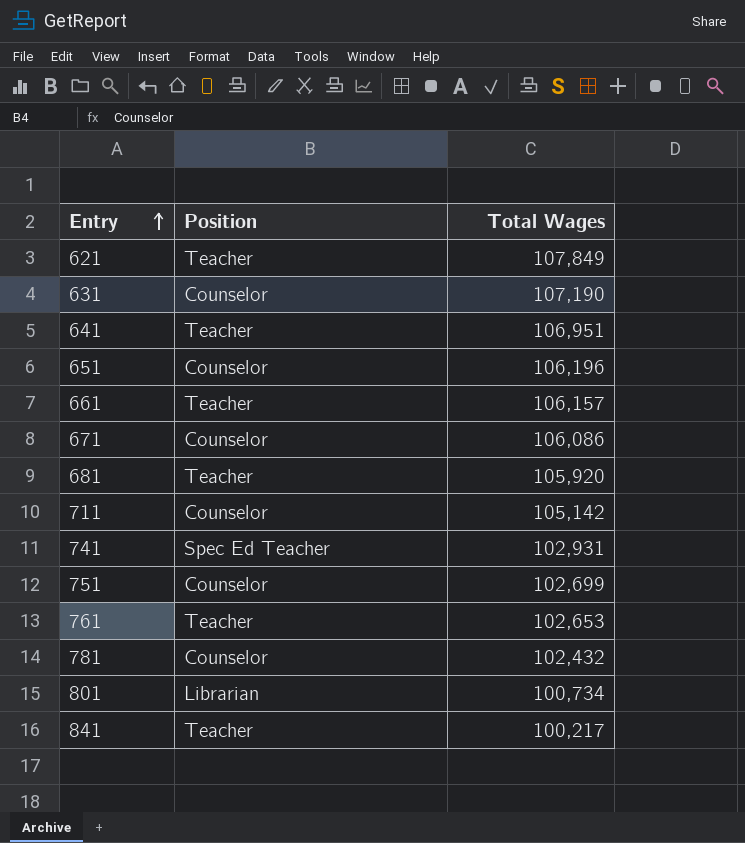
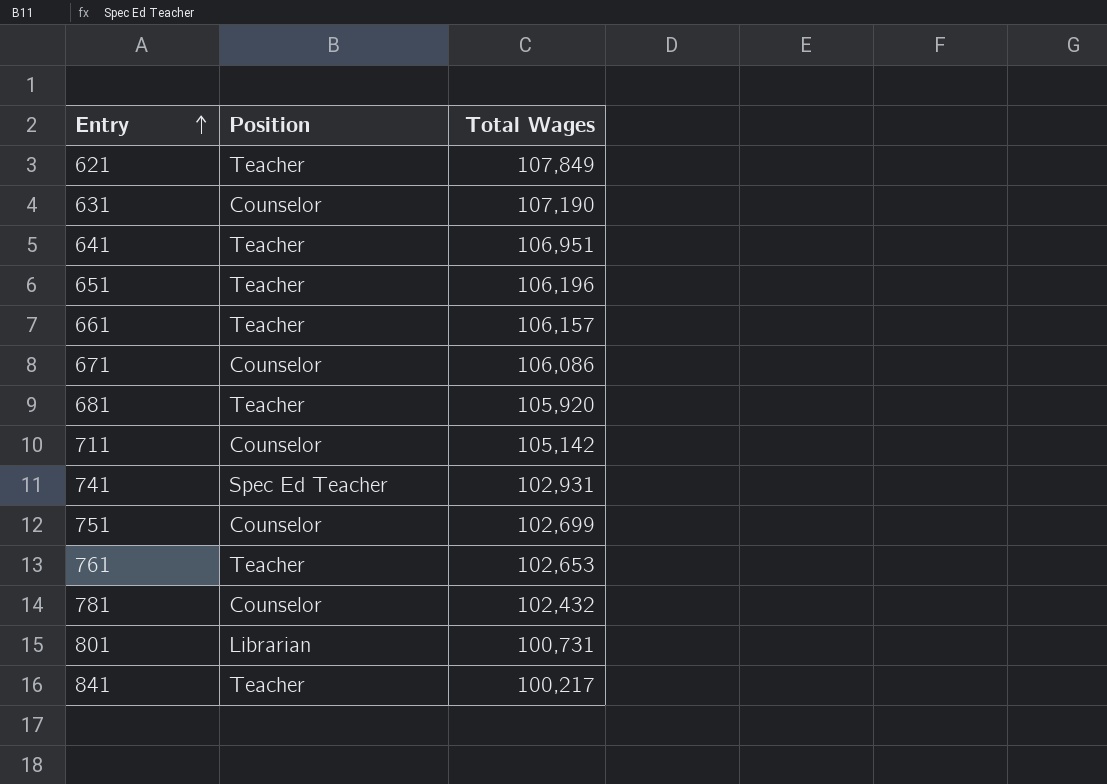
651 | Position: Counselor -> Teacher
801 | Total Wages: 100,734 -> 100,731

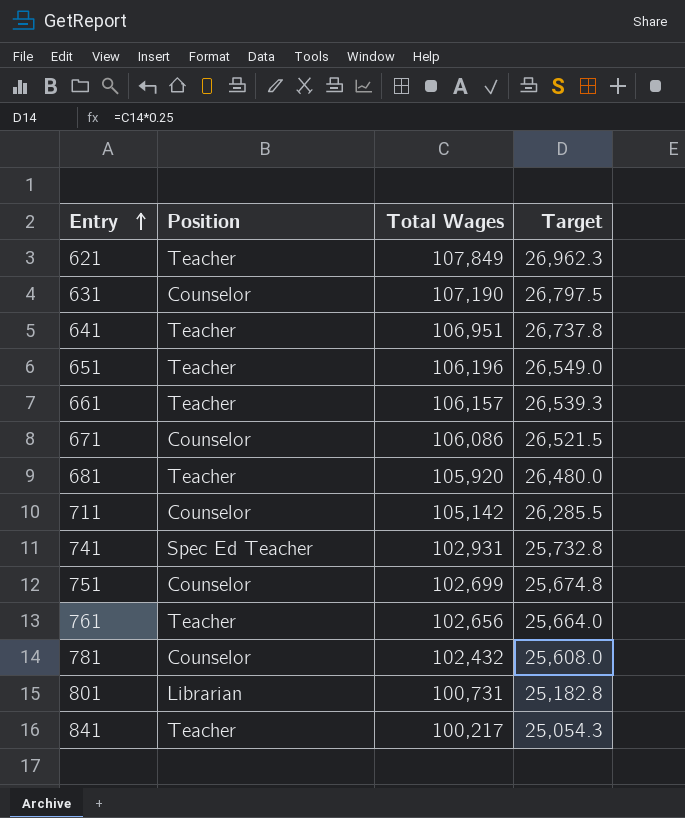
column Target | formula: none -> [Total Wages] * 0.25
761 | Total Wages: 102,653 -> 102,656

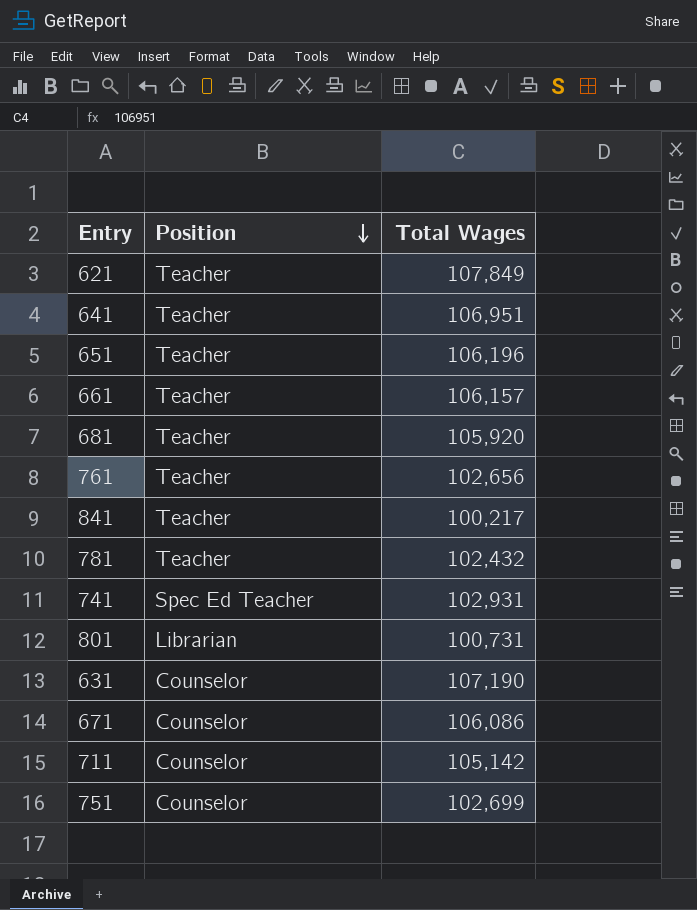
row order: Entry ascending -> Position descending
column Target | formula: [Total Wages] * 0.25 -> none
781 | Position: Counselor -> Teacher

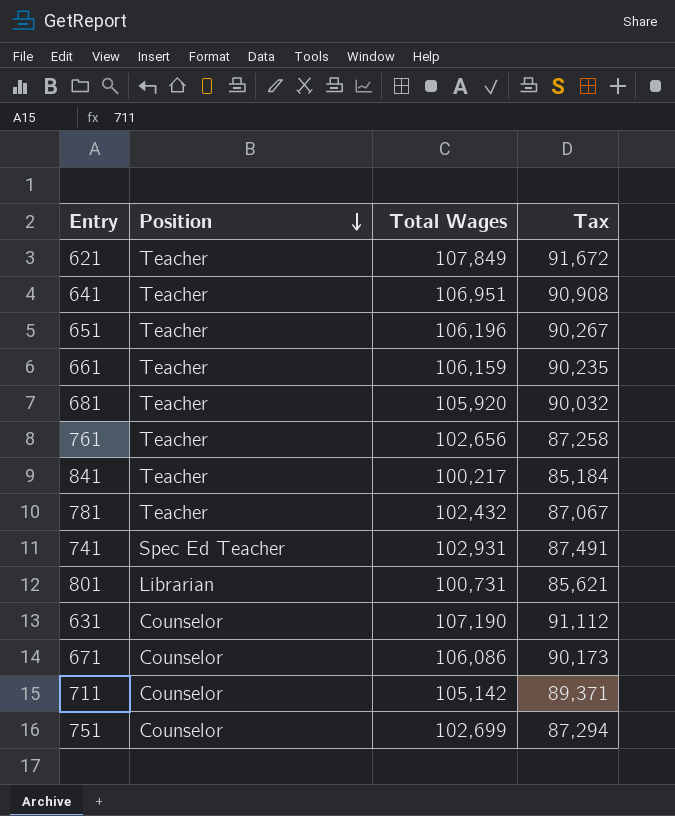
column Tax | formula: none -> [Total Wages] * 0.85
661 | Total Wages: 106,157 -> 106,159

